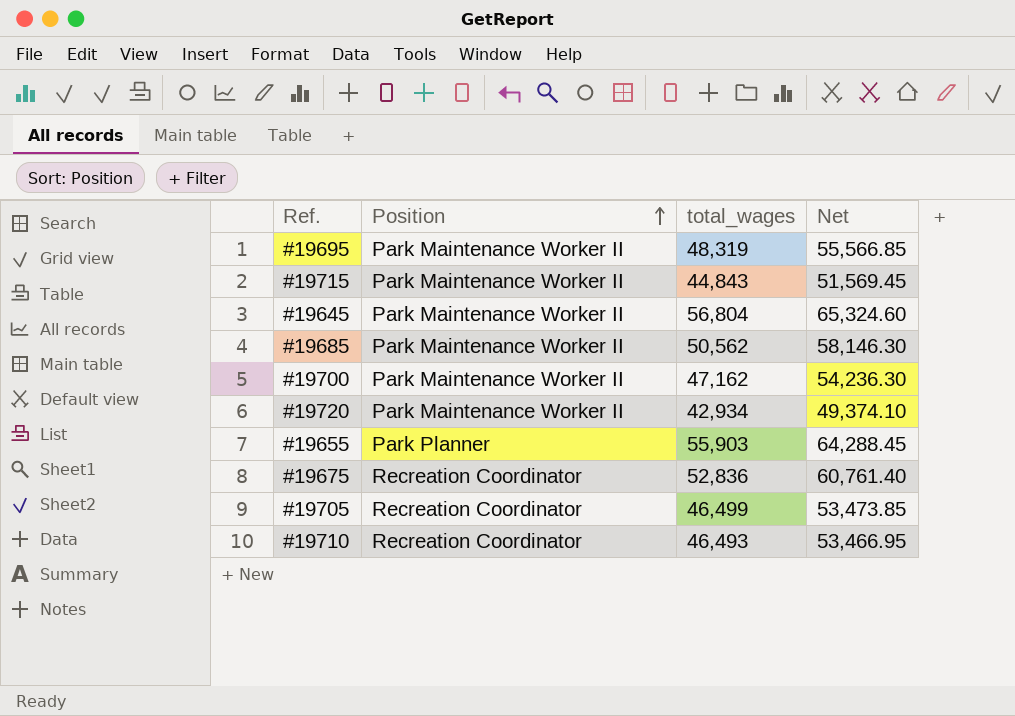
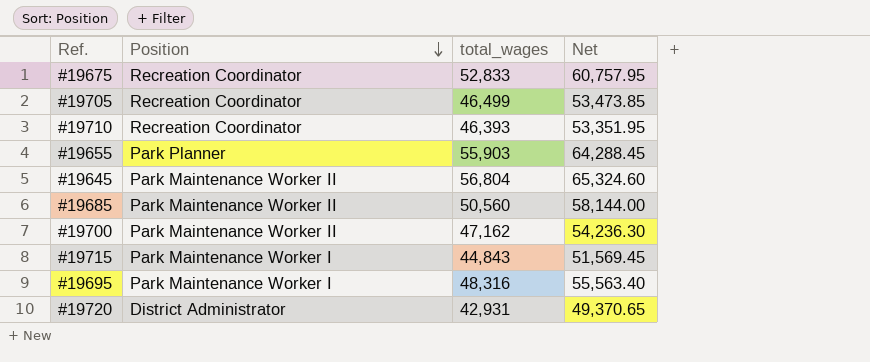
row order: Position ascending -> Position descending
#19675 | total_wages: 52,836 -> 52,833
#19675 | Net: 60,761.40 -> 60,757.95
#19710 | total_wages: 46,493 -> 46,393
#19710 | Net: 53,466.95 -> 53,351.95
#19685 | total_wages: 50,562 -> 50,560
#19685 | Net: 58,146.30 -> 58,144.00
#19715 | Position: Park Maintenance Worker II -> Park Maintenance Worker I
#19695 | Position: Park Maintenance Worker II -> Park Maintenance Worker I
#19695 | total_wages: 48,319 -> 48,316
#19695 | Net: 55,566.85 -> 55,563.40
#19720 | Position: Park Maintenance Worker II -> District Administrator
#19720 | total_wages: 42,934 -> 42,931
#19720 | Net: 49,374.10 -> 49,370.65

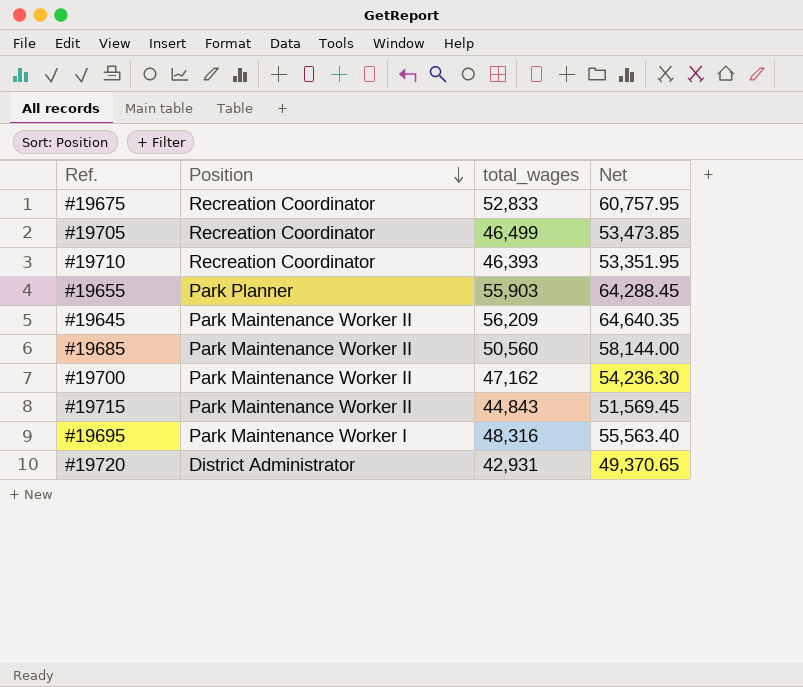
#19645 | total_wages: 56,804 -> 56,209
#19645 | Net: 65,324.60 -> 64,640.35
#19715 | Position: Park Maintenance Worker I -> Park Maintenance Worker II

